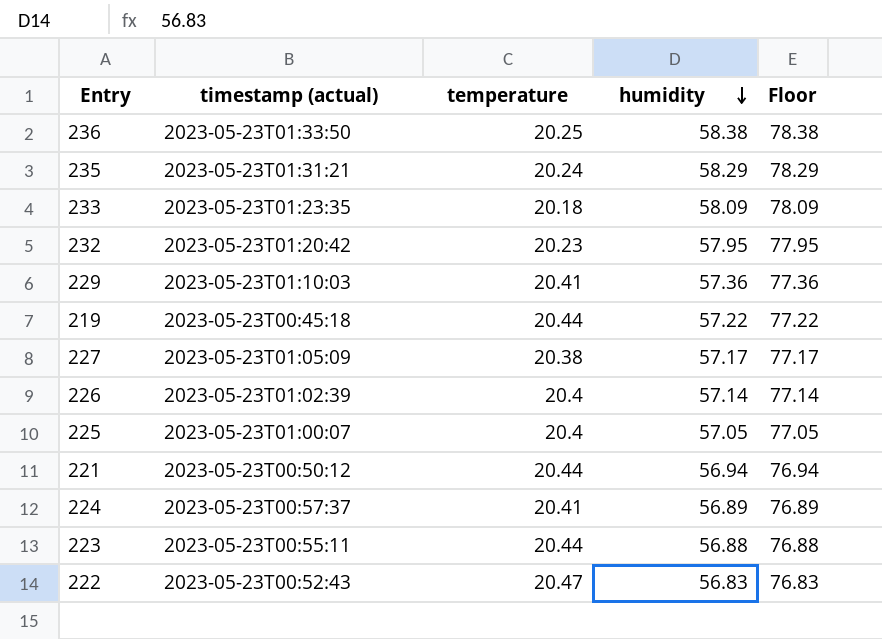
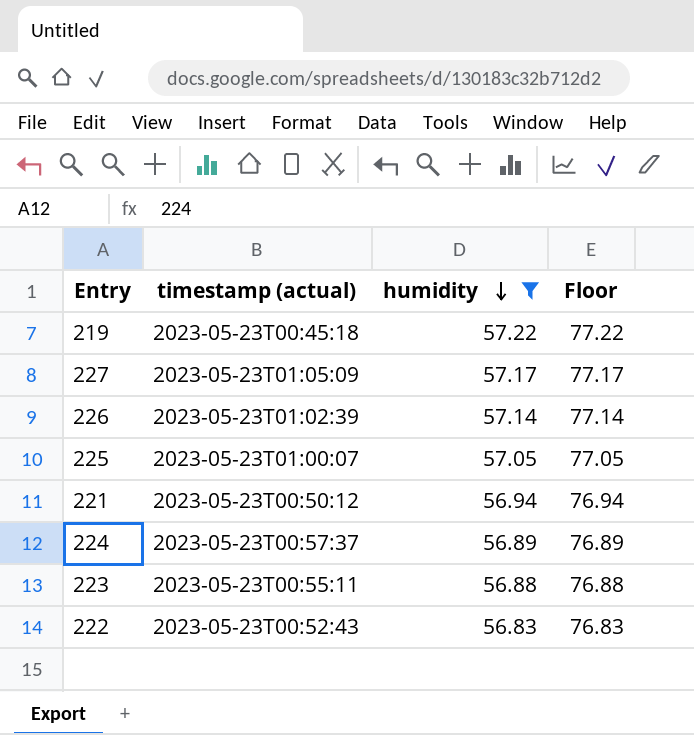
filter: none -> humidity <= 57.22
column temperature | position: 3 -> none

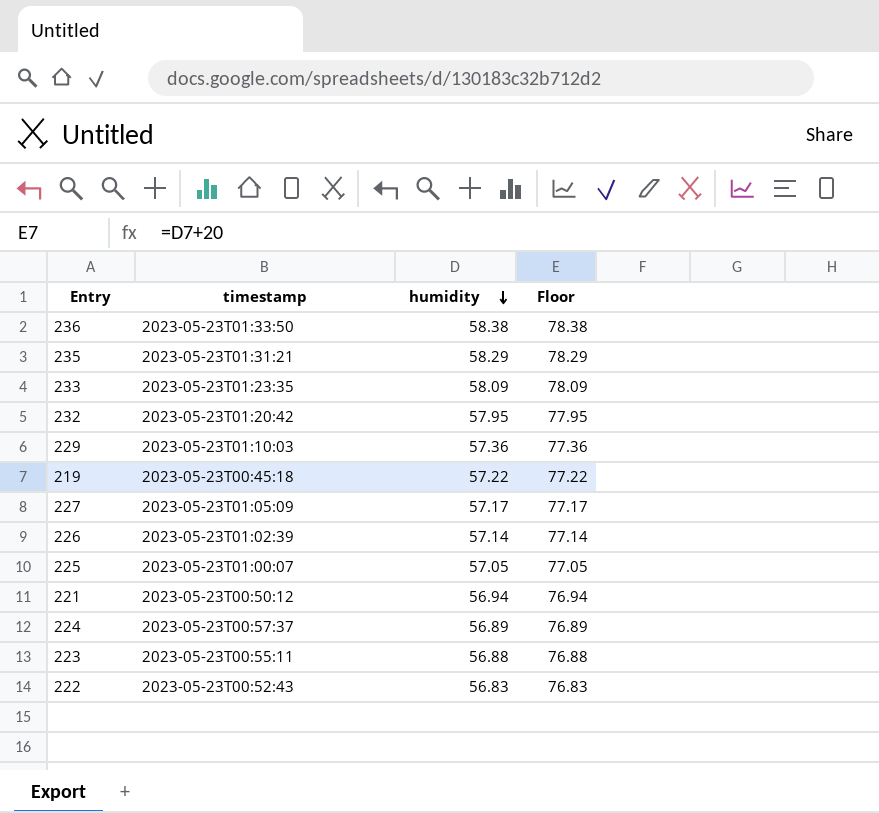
filter: humidity <= 57.22 -> none
column name: timestamp (actual) -> timestamp

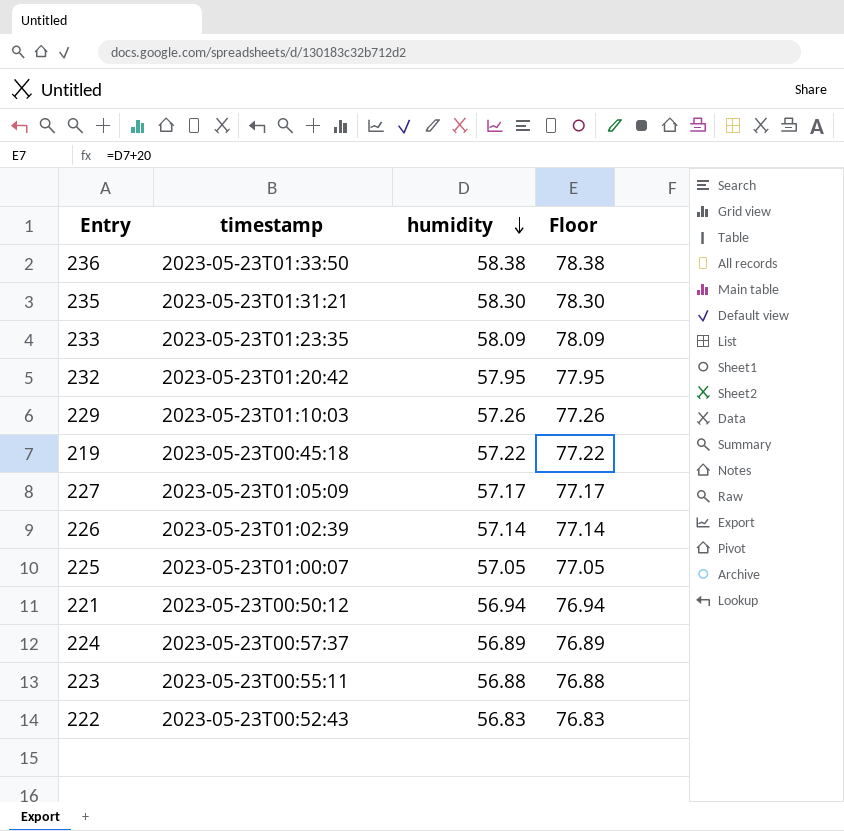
235 | humidity: 58.29 -> 58.30
235 | Floor: 78.29 -> 78.30
229 | humidity: 57.36 -> 57.26
229 | Floor: 77.36 -> 77.26

